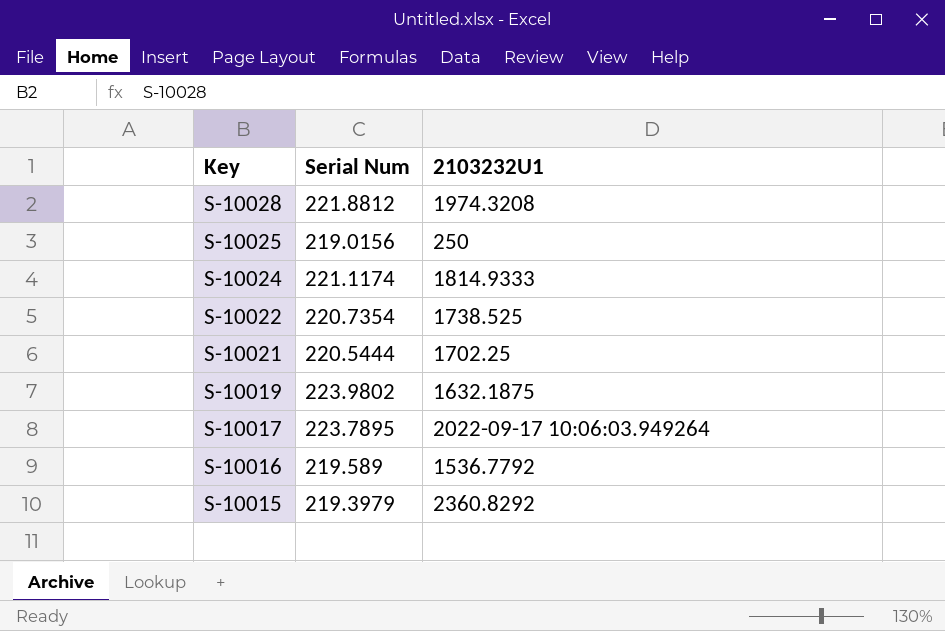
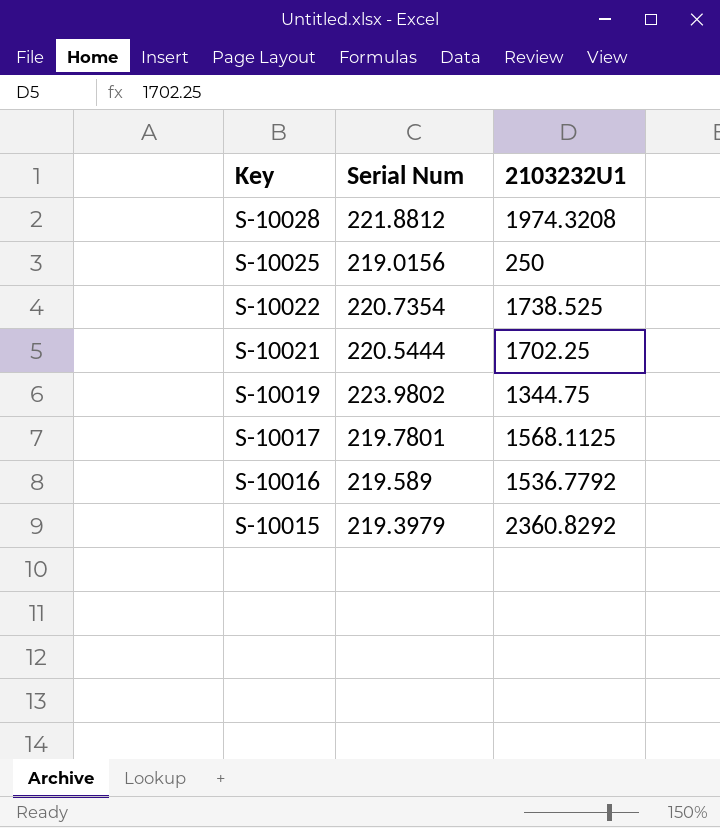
row S-10024: 221.1174 | 1814.9333 -> none
S-10019 | 2103232U1: 1632.1875 -> 1344.75
S-10017 | Serial Num: 223.7895 -> 219.7801
S-10017 | 2103232U1: 2022-09-17 10:06:03.949264 -> 1568.1125

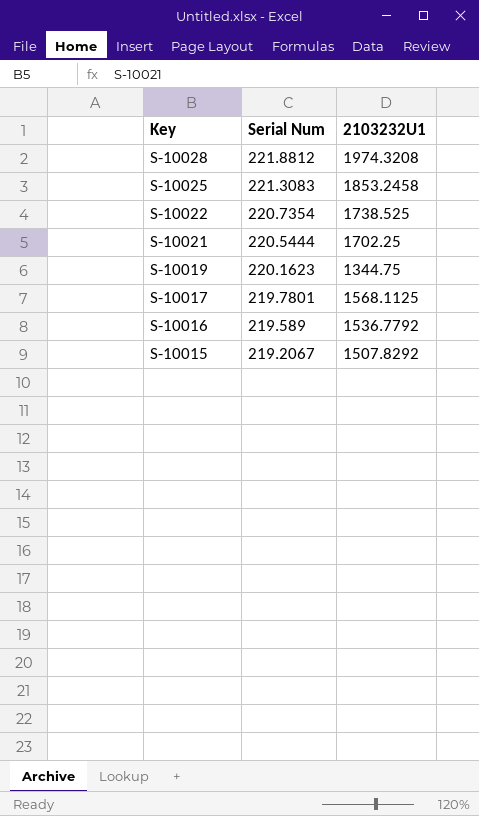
S-10025 | Serial Num: 219.0156 -> 221.3083
S-10025 | 2103232U1: 250 -> 1853.2458
S-10019 | Serial Num: 223.9802 -> 220.1623
S-10015 | Serial Num: 219.3979 -> 219.2067
S-10015 | 2103232U1: 2360.8292 -> 1507.8292

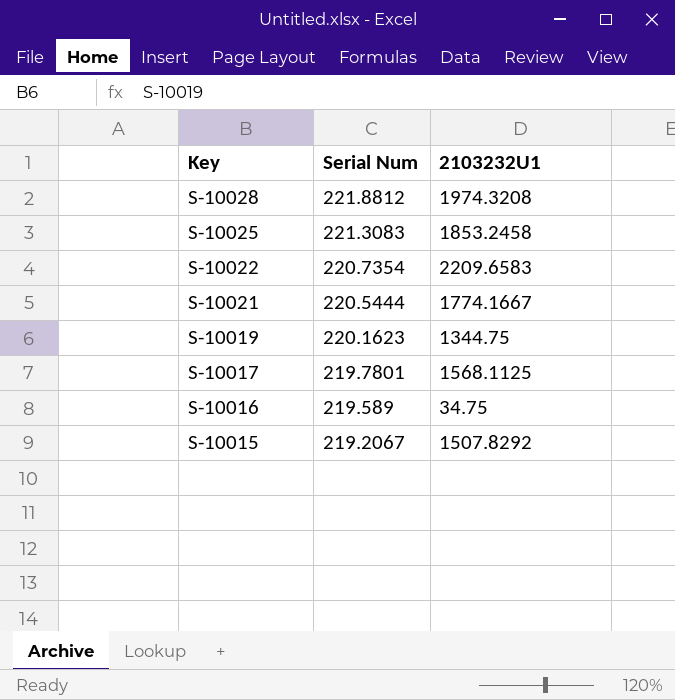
S-10022 | 2103232U1: 1738.525 -> 2209.6583
S-10021 | 2103232U1: 1702.25 -> 1774.1667
S-10016 | 2103232U1: 1536.7792 -> 34.75

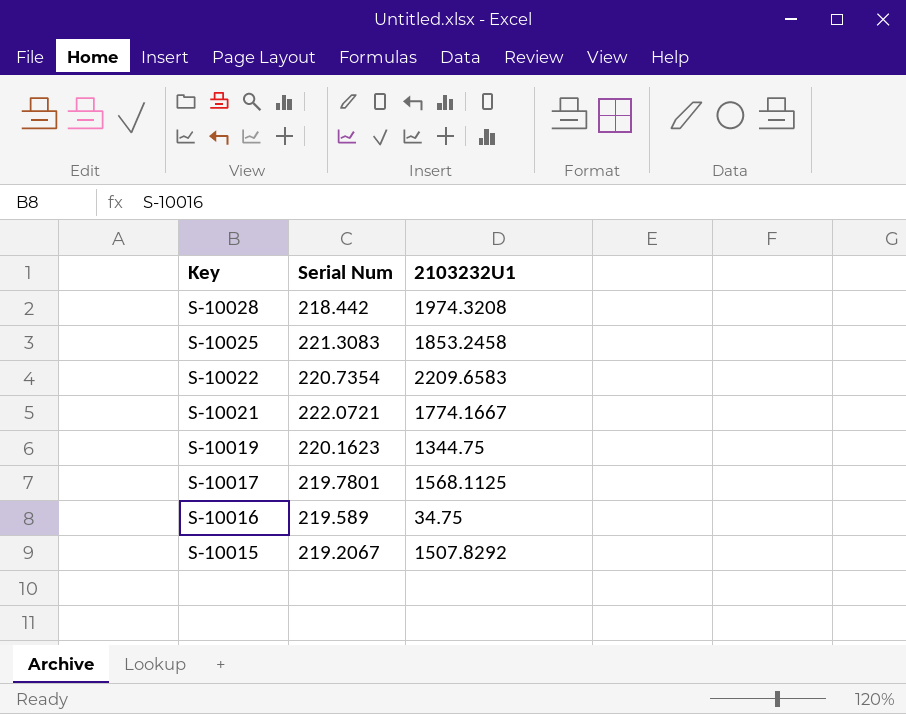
S-10028 | Serial Num: 221.8812 -> 218.442
S-10021 | Serial Num: 220.5444 -> 222.0721

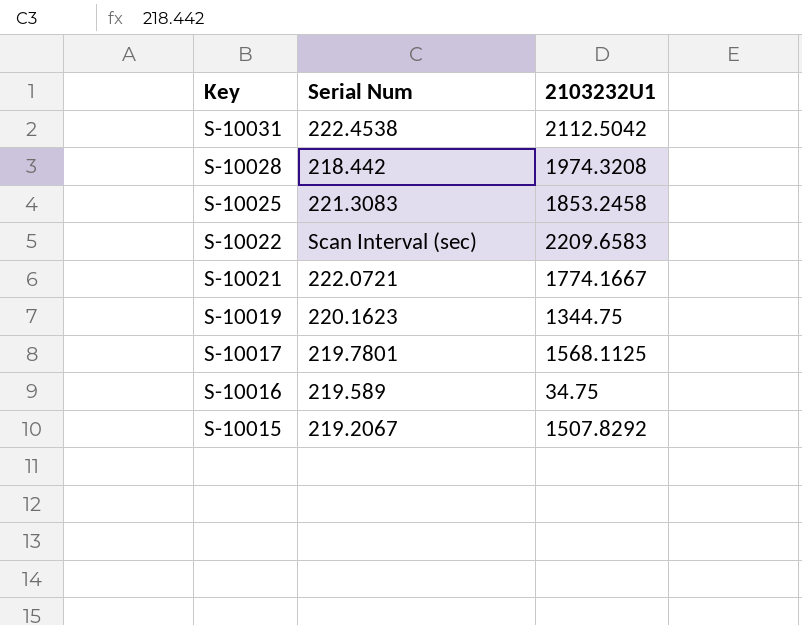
row S-10031: none -> 222.4538 | 2112.5042
S-10022 | Serial Num: 220.7354 -> Scan Interval (sec)

